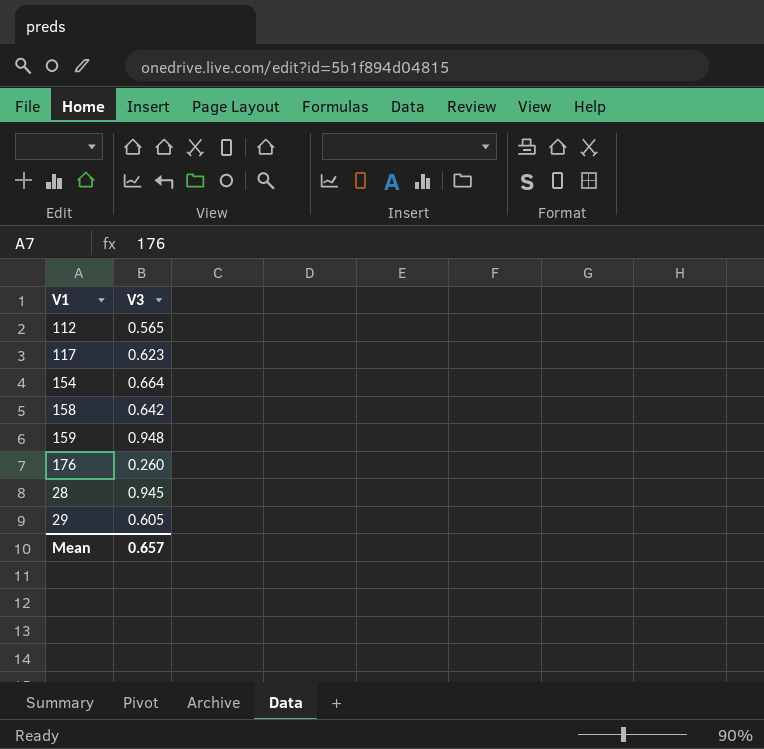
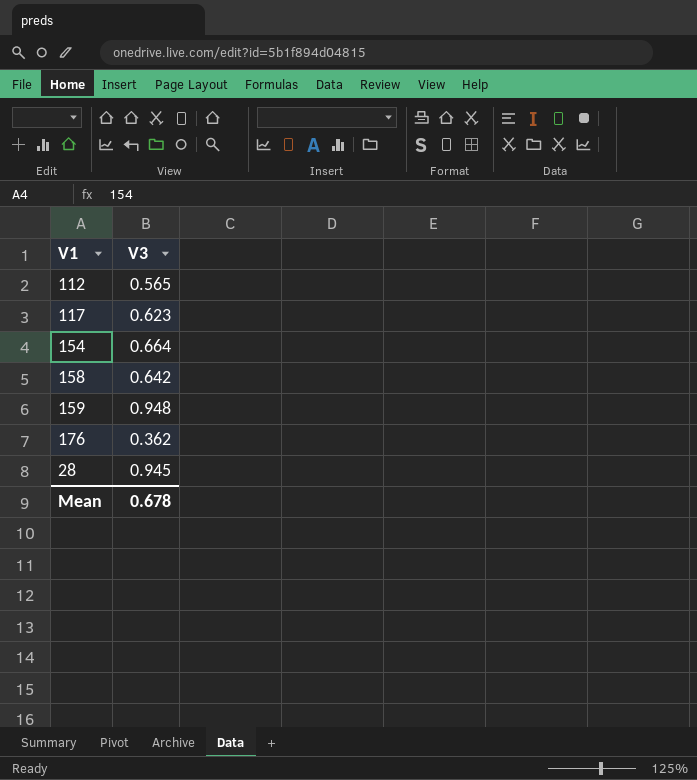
row 29: 0.605 -> none
176 | V3: 0.260 -> 0.362
Mean | V3: 0.657 -> 0.678

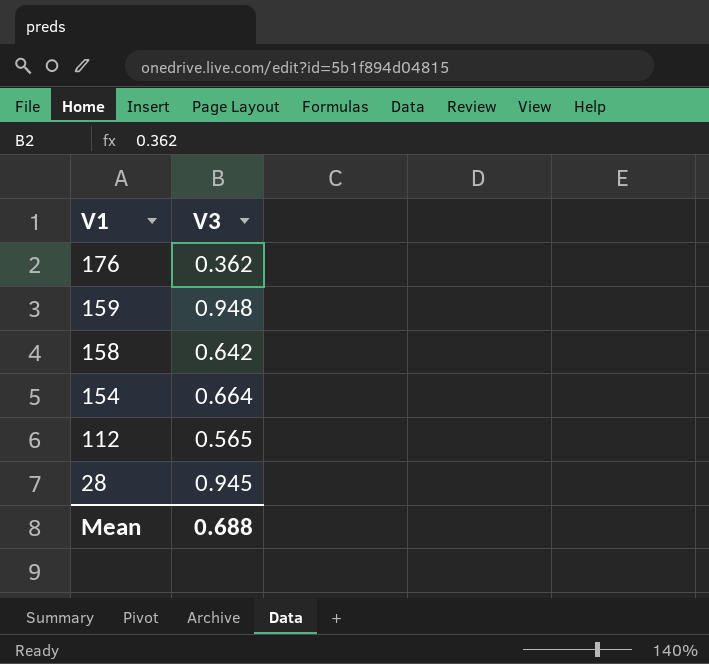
row order: none -> V1 descending
row 117: 0.623 -> none
Mean | V3: 0.678 -> 0.688

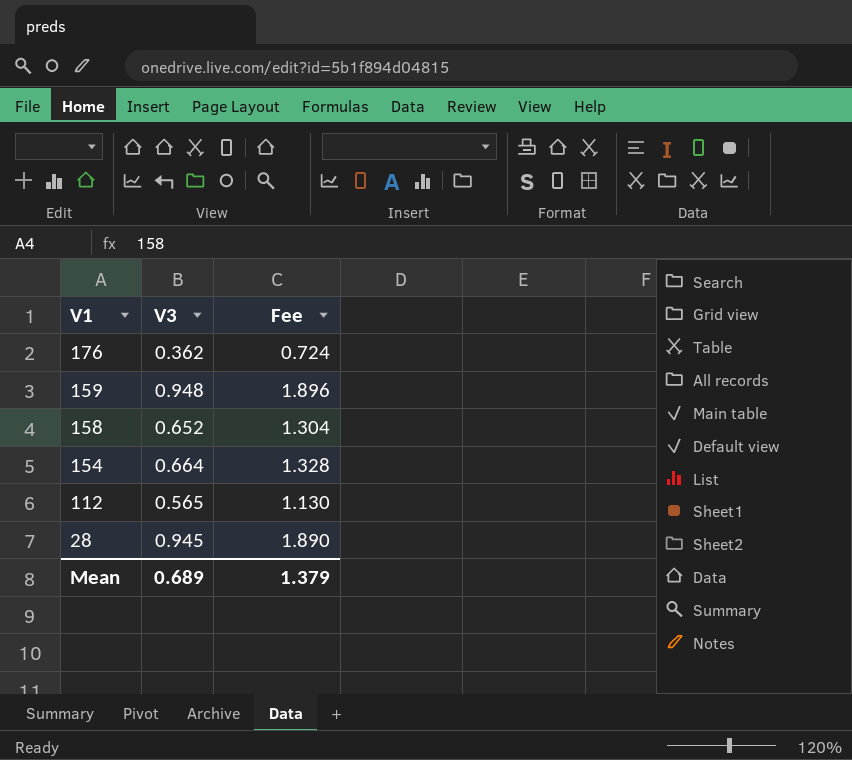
column Fee | formula: none -> [V3] * 2
158 | V3: 0.642 -> 0.652
Mean | V3: 0.688 -> 0.689

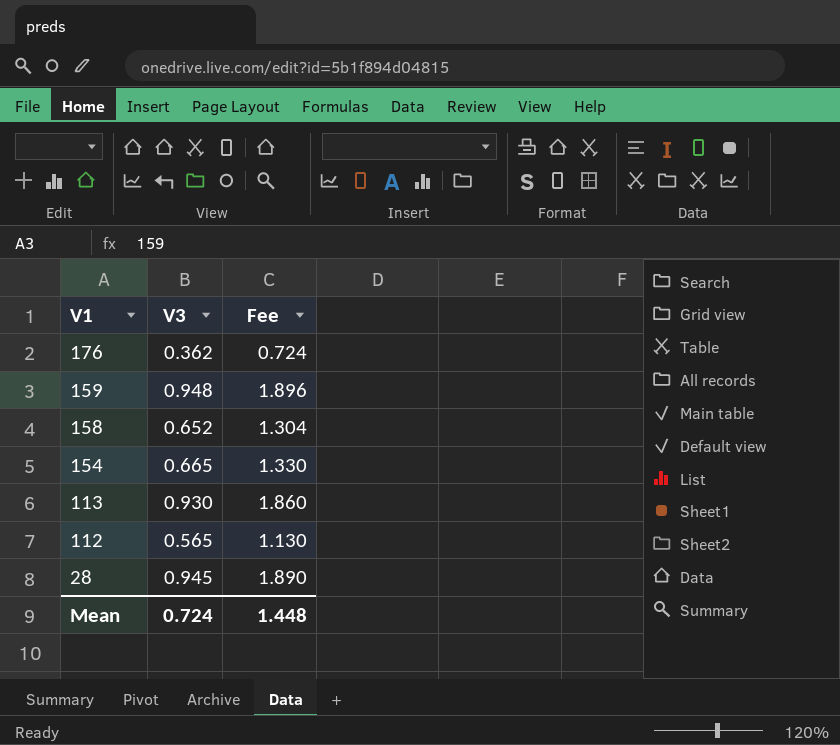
154 | V3: 0.664 -> 0.665
154 | Fee: 1.328 -> 1.330
row 113: none -> 0.930 | 1.860
Mean | V3: 0.689 -> 0.724
Mean | Fee: 1.379 -> 1.448

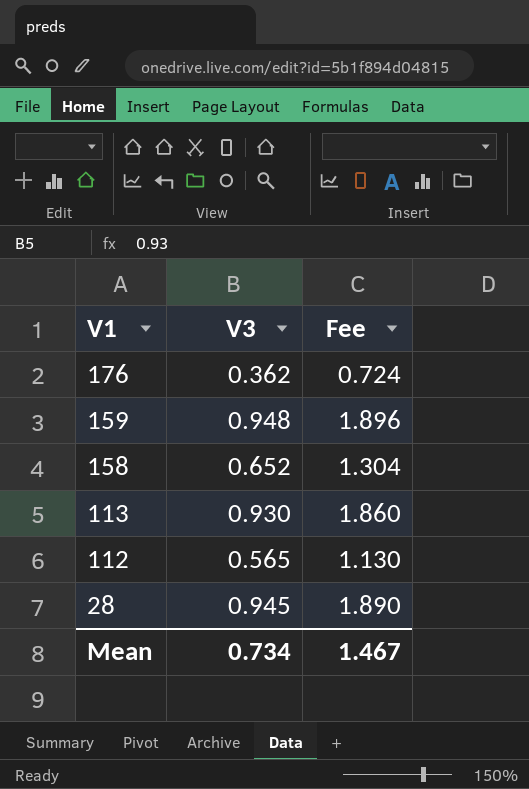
row 154: 0.665 | 1.330 -> none
Mean | V3: 0.724 -> 0.734
Mean | Fee: 1.448 -> 1.467

